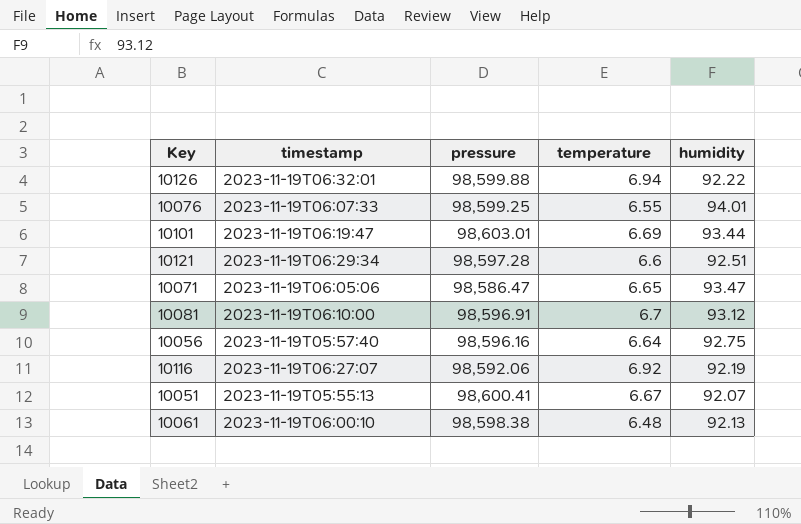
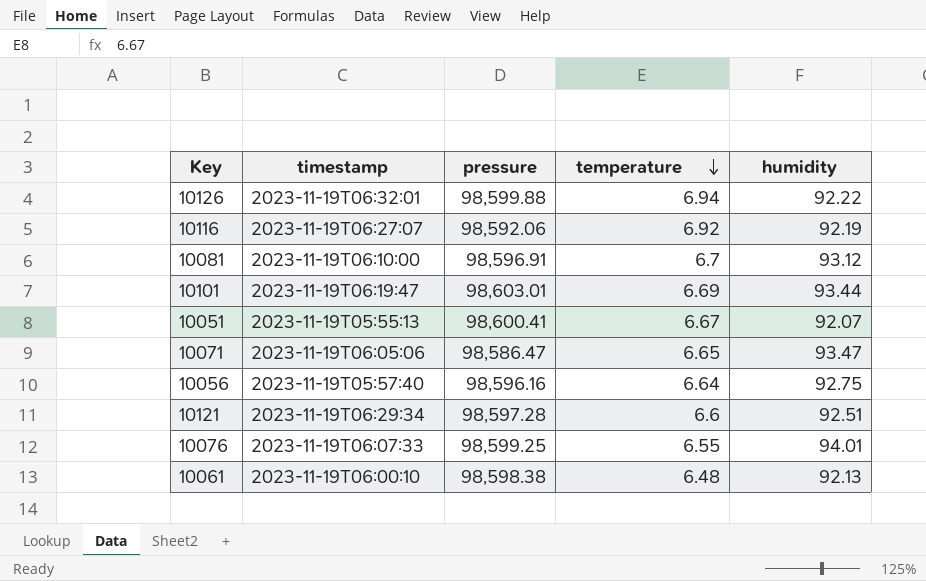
row order: none -> temperature descending

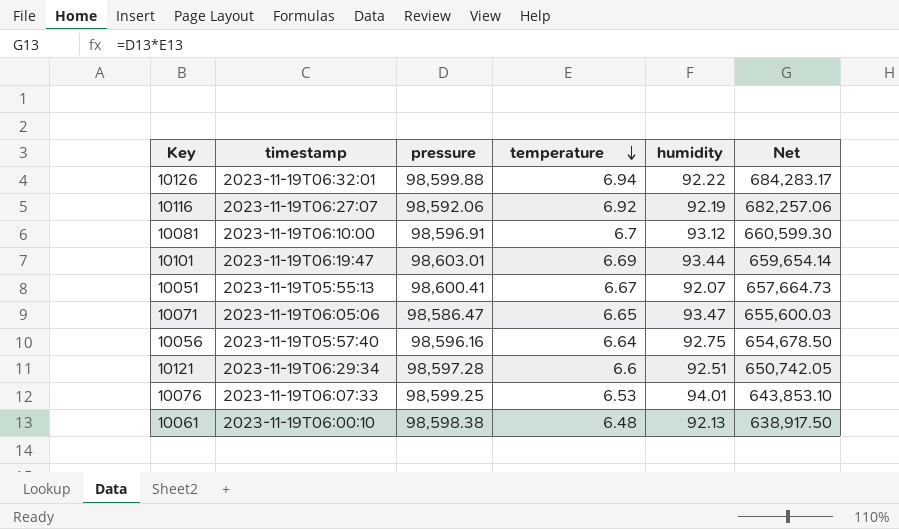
column Net | formula: none -> [pressure] * [temperature]
10076 | temperature: 6.55 -> 6.53

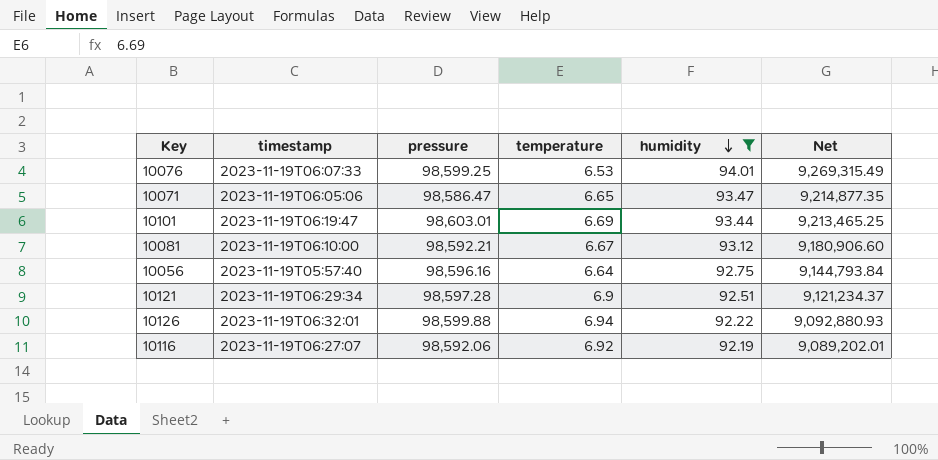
filter: none -> humidity >= 92.19
row order: temperature descending -> humidity descending
column Net | formula: [pressure] * [temperature] -> [pressure] * [humidity]
10081 | pressure: 98,596.91 -> 98,592.21
10081 | temperature: 6.7 -> 6.67
10121 | temperature: 6.6 -> 6.9

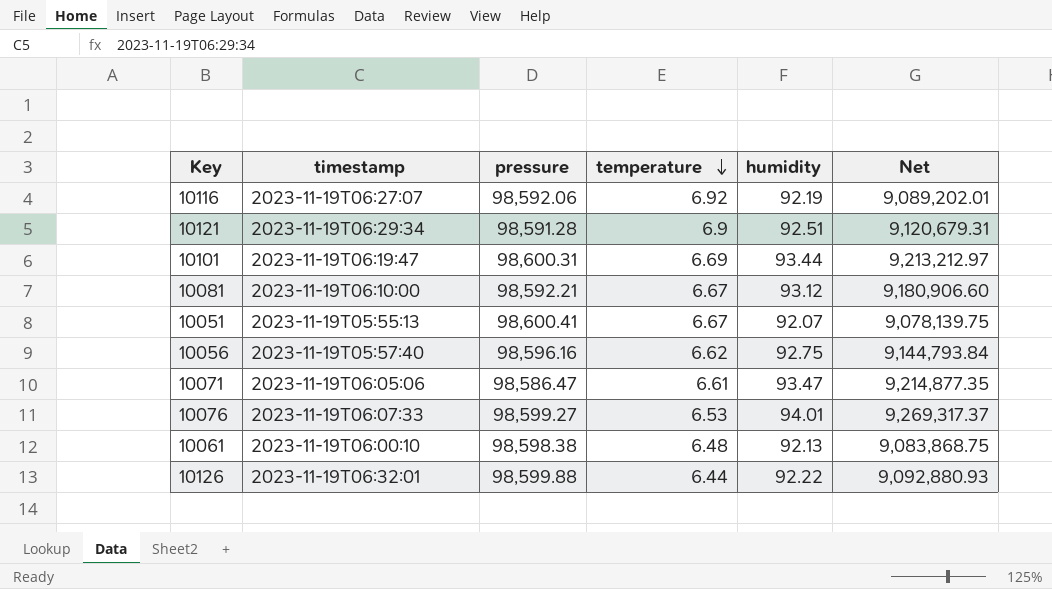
filter: humidity >= 92.19 -> none
row order: humidity descending -> temperature descending
10121 | pressure: 98,597.28 -> 98,591.28
10121 | Net: 9,121,234.37 -> 9,120,679.31
10101 | pressure: 98,603.01 -> 98,600.31
10101 | Net: 9,213,465.25 -> 9,213,212.97
10056 | temperature: 6.64 -> 6.62
10071 | temperature: 6.65 -> 6.61
10076 | pressure: 98,599.25 -> 98,599.27
10076 | Net: 9,269,315.49 -> 9,269,317.37
10126 | temperature: 6.94 -> 6.44

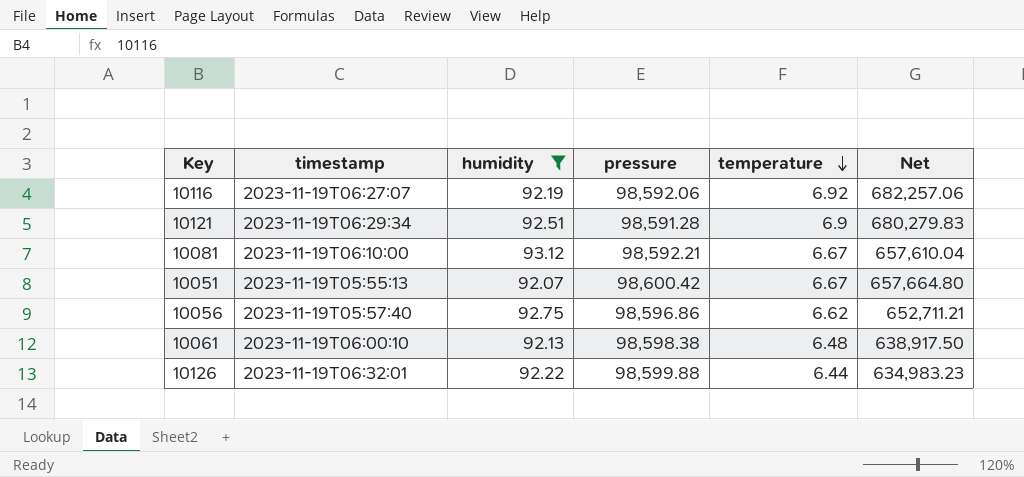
filter: none -> humidity <= 93.12
column humidity | position: 5 -> 3
column Net | formula: [pressure] * [humidity] -> [pressure] * [temperature]
10051 | pressure: 98,600.41 -> 98,600.42
10056 | pressure: 98,596.16 -> 98,596.86

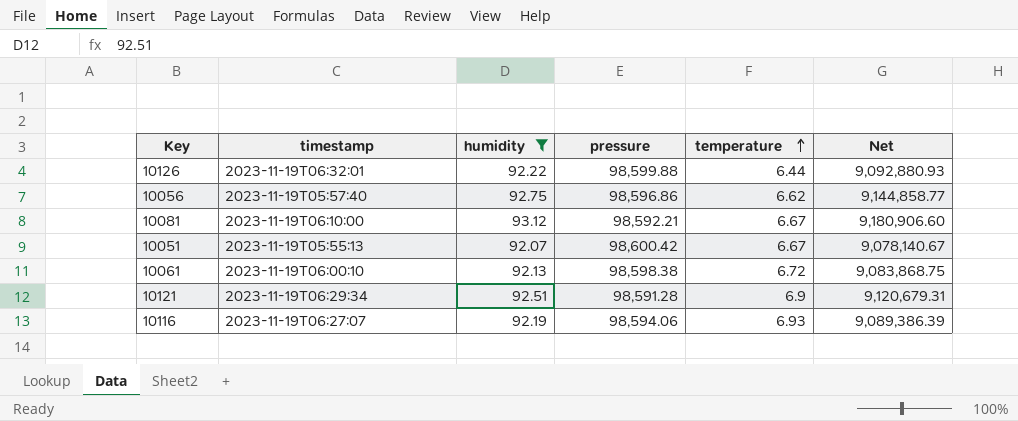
row order: temperature descending -> temperature ascending
column Net | formula: [pressure] * [temperature] -> [humidity] * [pressure]
10061 | temperature: 6.48 -> 6.72
10116 | pressure: 98,592.06 -> 98,594.06
10116 | temperature: 6.92 -> 6.93

